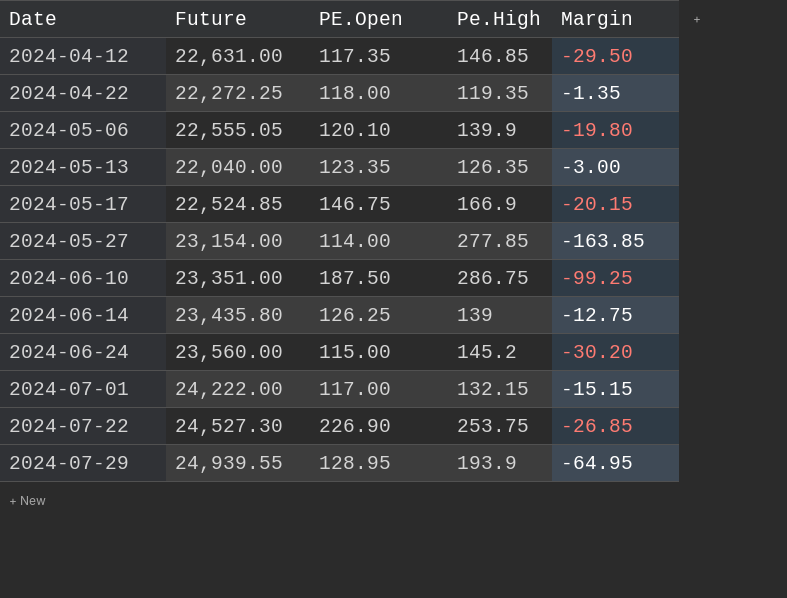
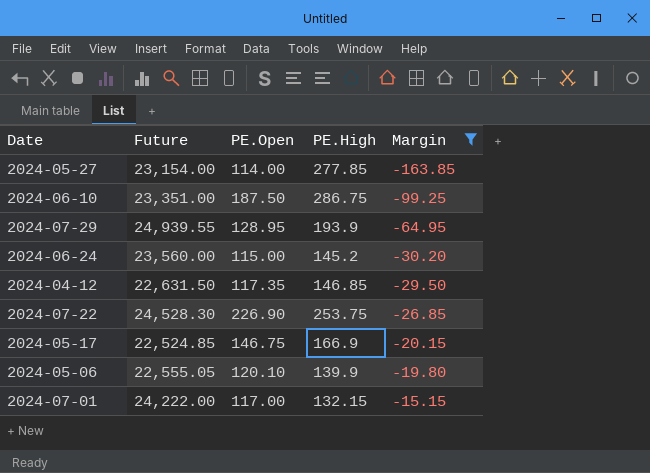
filter: none -> Margin <= -15.15
row order: Date ascending -> Margin ascending
column name: Pe.High -> PE.High
2024-04-12 | Future: 22,631.00 -> 22,631.50
2024-07-22 | Future: 24,527.30 -> 24,528.30

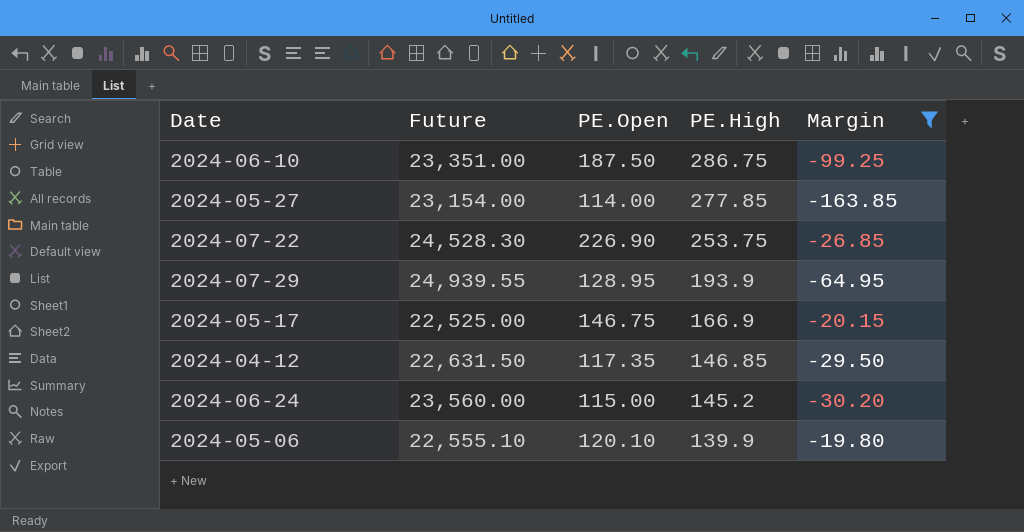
row order: Margin ascending -> PE.High descending
row 2024-07-01: 24,222.00 | 117.00 | 132.15 | -15.15 -> none
2024-05-17 | Future: 22,524.85 -> 22,525.00
2024-05-06 | Future: 22,555.05 -> 22,555.10

